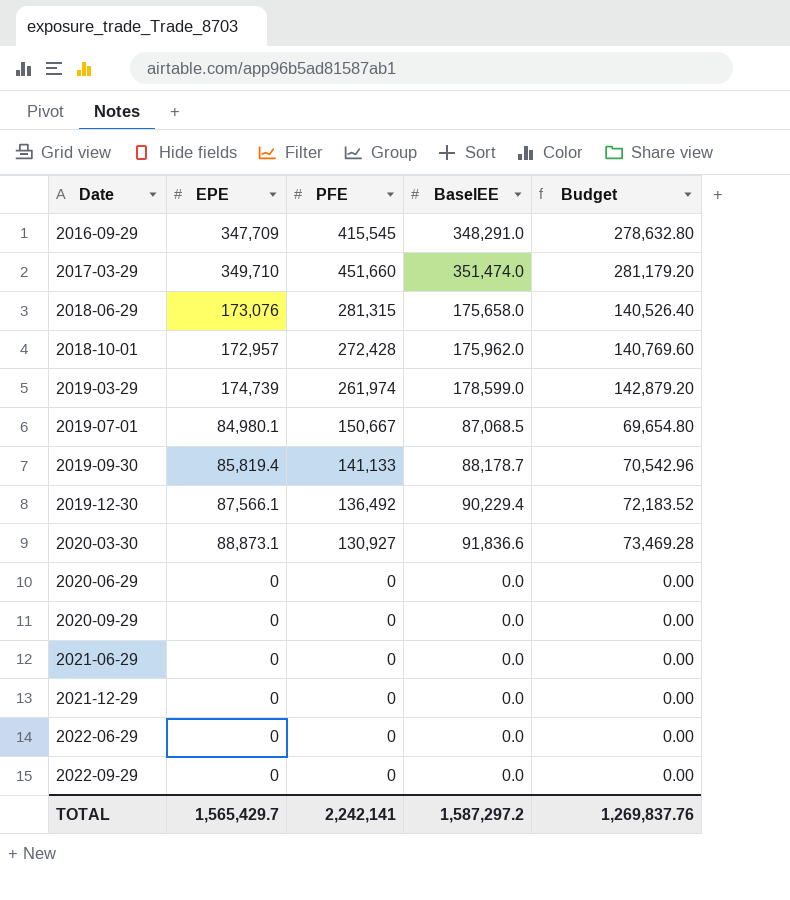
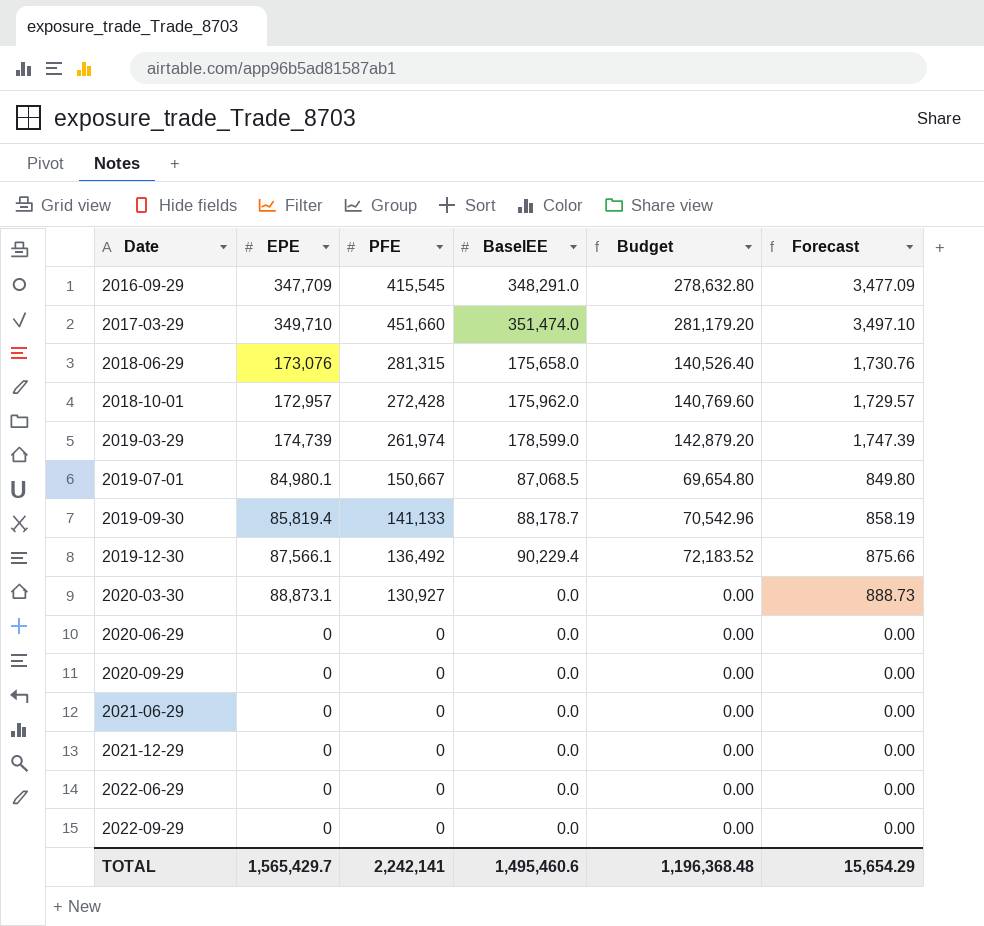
column Forecast | formula: none -> [EPE] * 0.01
2020-03-30 | BaselEE: 91,836.6 -> 0.0
2020-03-30 | Budget: 73,469.28 -> 0.00
TOTAL | BaselEE: 1,587,297.2 -> 1,495,460.6
TOTAL | Budget: 1,269,837.76 -> 1,196,368.48

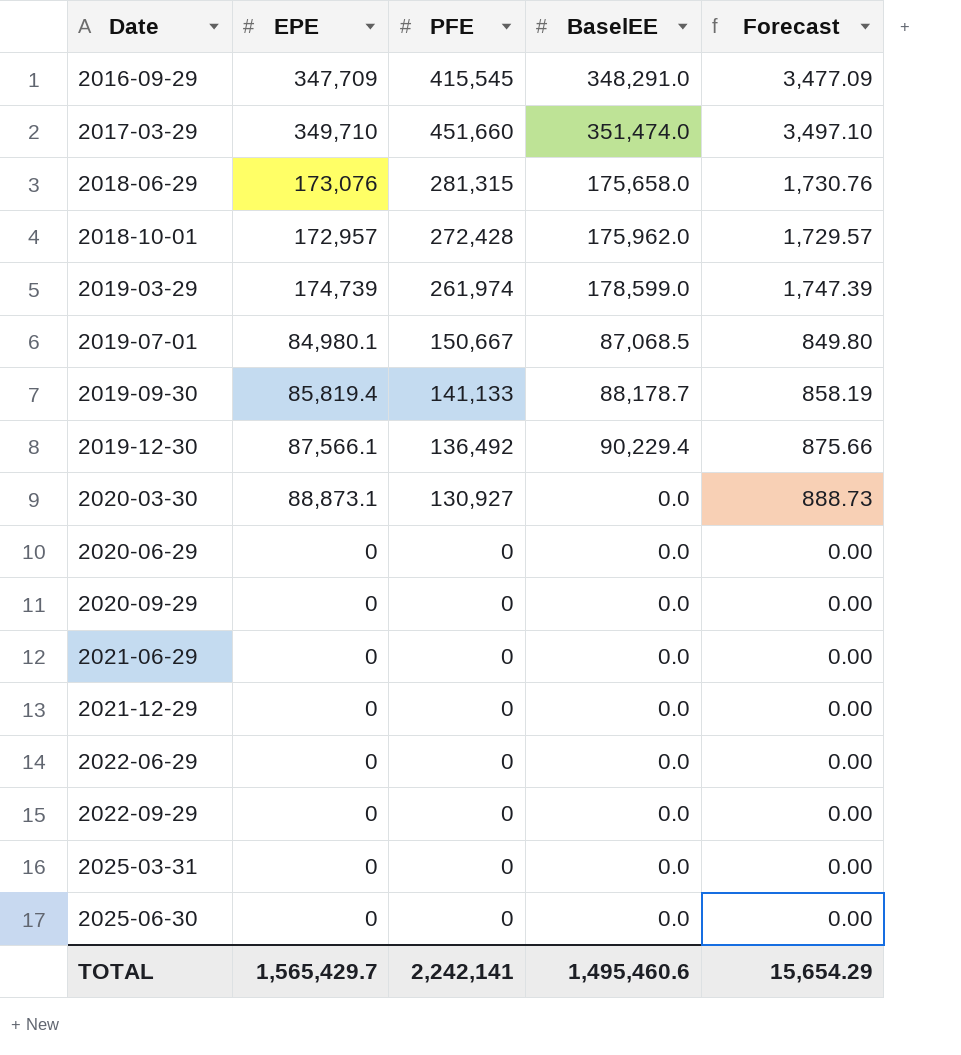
column Budget | formula: [BaselEE] * 0.8 -> none
row 2025-03-31: none -> 0 | 0 | 0.0 | 0.00
row 2025-06-30: none -> 0 | 0 | 0.0 | 0.00

